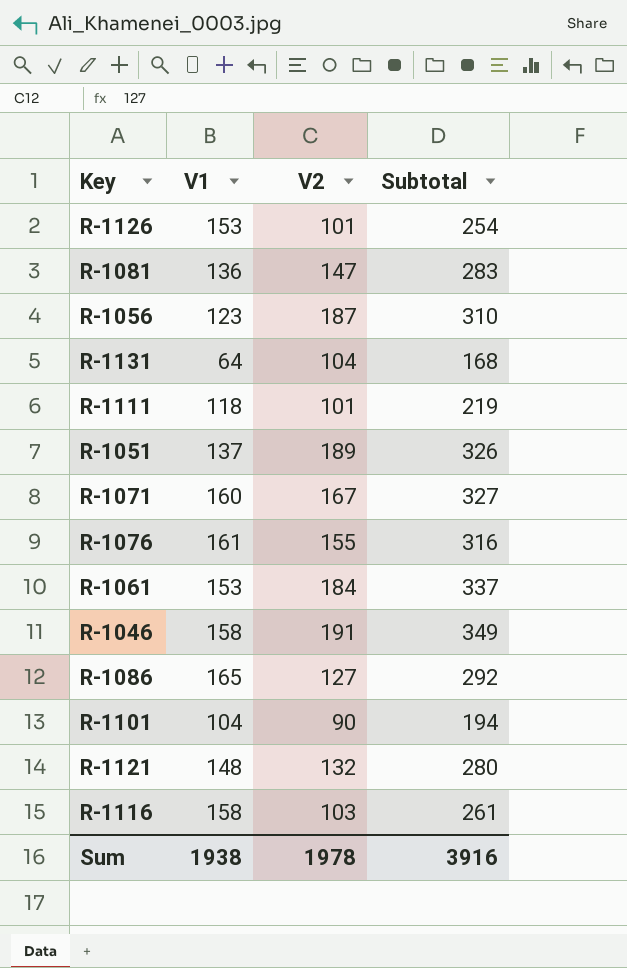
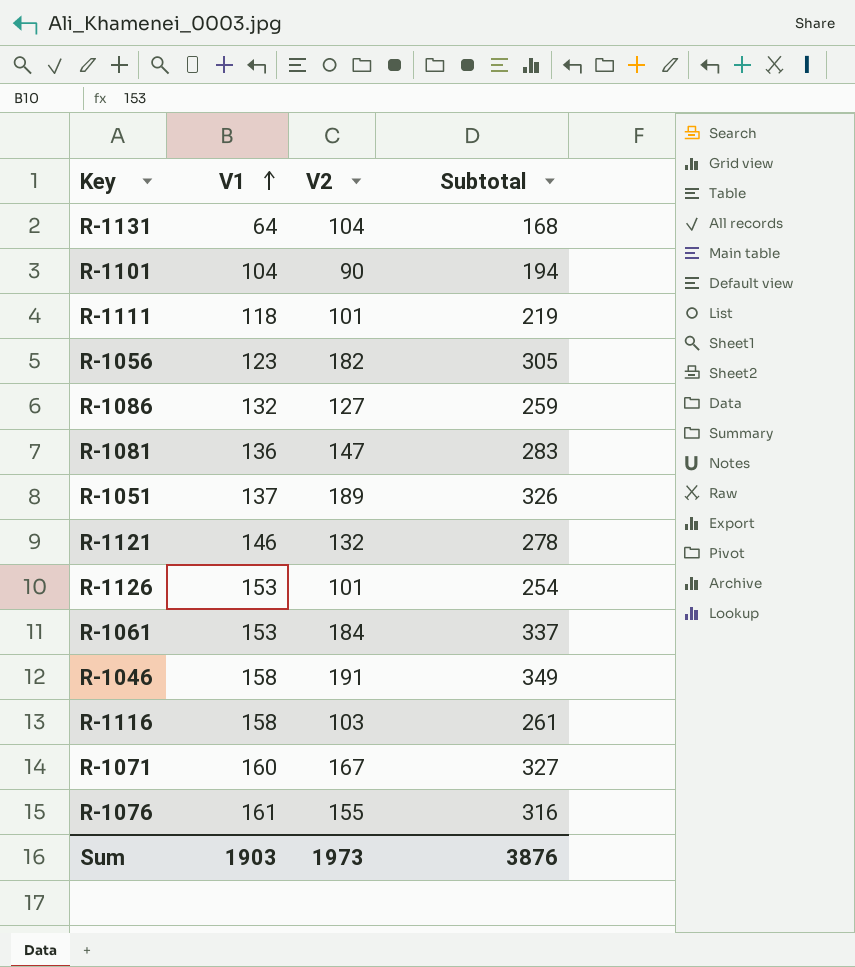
row order: none -> V1 ascending
R-1056 | V2: 187 -> 182
R-1056 | Subtotal: 310 -> 305
R-1086 | V1: 165 -> 132
R-1086 | Subtotal: 292 -> 259
R-1121 | V1: 148 -> 146
R-1121 | Subtotal: 280 -> 278
Sum | V1: 1938 -> 1903
Sum | V2: 1978 -> 1973
Sum | Subtotal: 3916 -> 3876

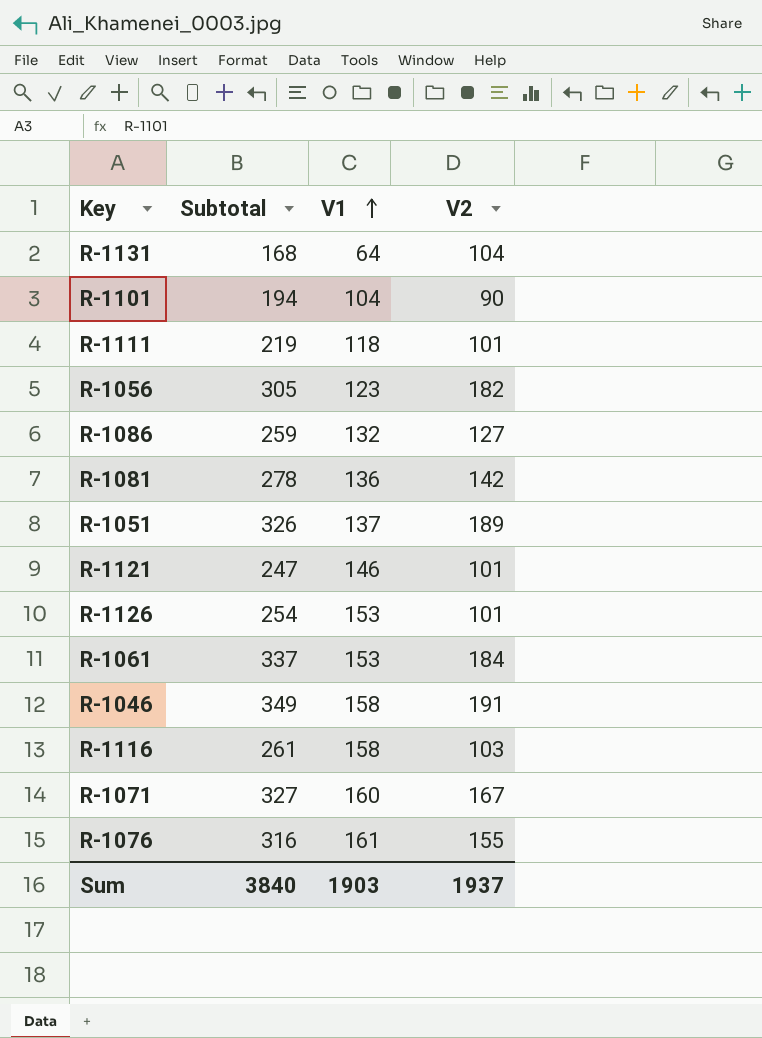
column Subtotal | position: 4 -> 2
R-1081 | Subtotal: 283 -> 278
R-1081 | V2: 147 -> 142
R-1121 | Subtotal: 278 -> 247
R-1121 | V2: 132 -> 101
Sum | Subtotal: 3876 -> 3840
Sum | V2: 1973 -> 1937

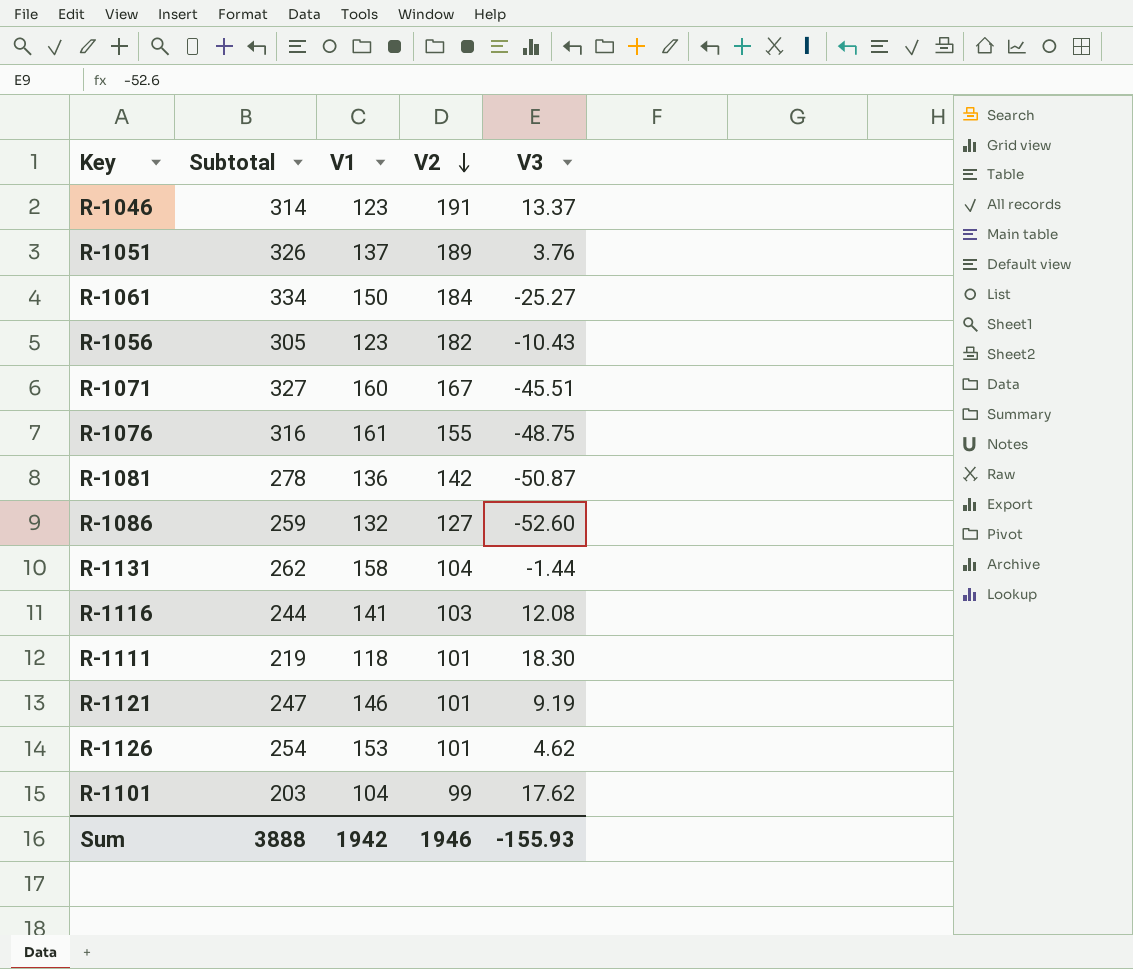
row order: V1 ascending -> V2 descending
column V3 | position: none -> 5
R-1046 | Subtotal: 349 -> 314
R-1046 | V1: 158 -> 123
R-1061 | Subtotal: 337 -> 334
R-1061 | V1: 153 -> 150
R-1131 | Subtotal: 168 -> 262
R-1131 | V1: 64 -> 158
R-1116 | Subtotal: 261 -> 244
R-1116 | V1: 158 -> 141
R-1101 | Subtotal: 194 -> 203
R-1101 | V2: 90 -> 99
Sum | Subtotal: 3840 -> 3888
Sum | V1: 1903 -> 1942
Sum | V2: 1937 -> 1946

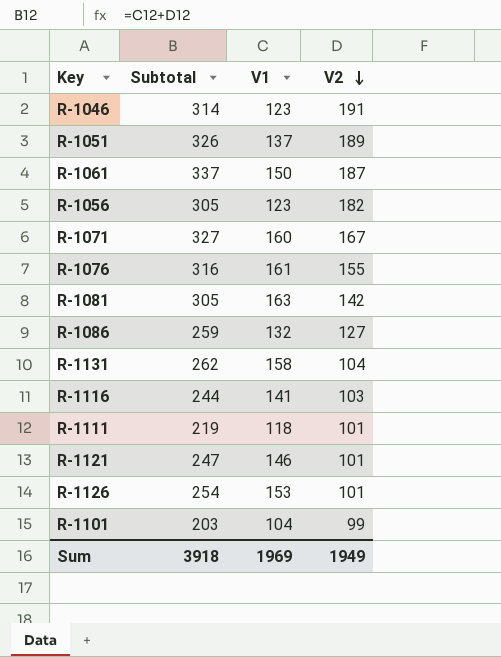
column V3 | position: 5 -> none
R-1061 | Subtotal: 334 -> 337
R-1061 | V2: 184 -> 187
R-1081 | Subtotal: 278 -> 305
R-1081 | V1: 136 -> 163
Sum | Subtotal: 3888 -> 3918
Sum | V1: 1942 -> 1969
Sum | V2: 1946 -> 1949

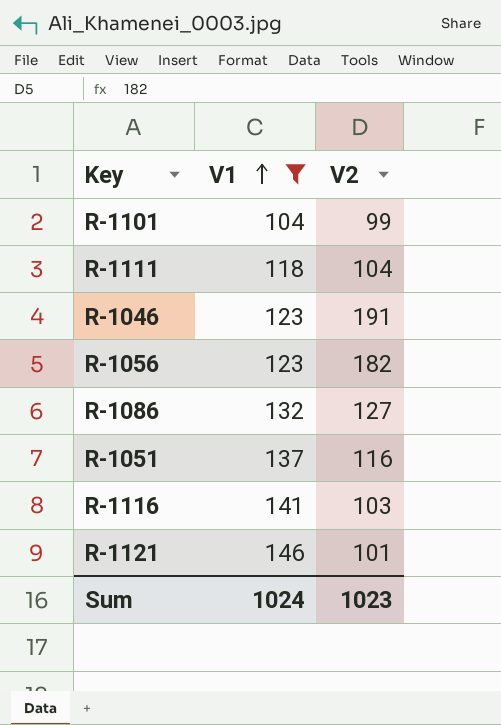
filter: none -> V1 <= 146
row order: V2 descending -> V1 ascending
column Subtotal | formula: [V1] + [V2] -> none
R-1111 | V2: 101 -> 104
R-1051 | V2: 189 -> 116
Sum | V1: 1969 -> 1024
Sum | V2: 1949 -> 1023

